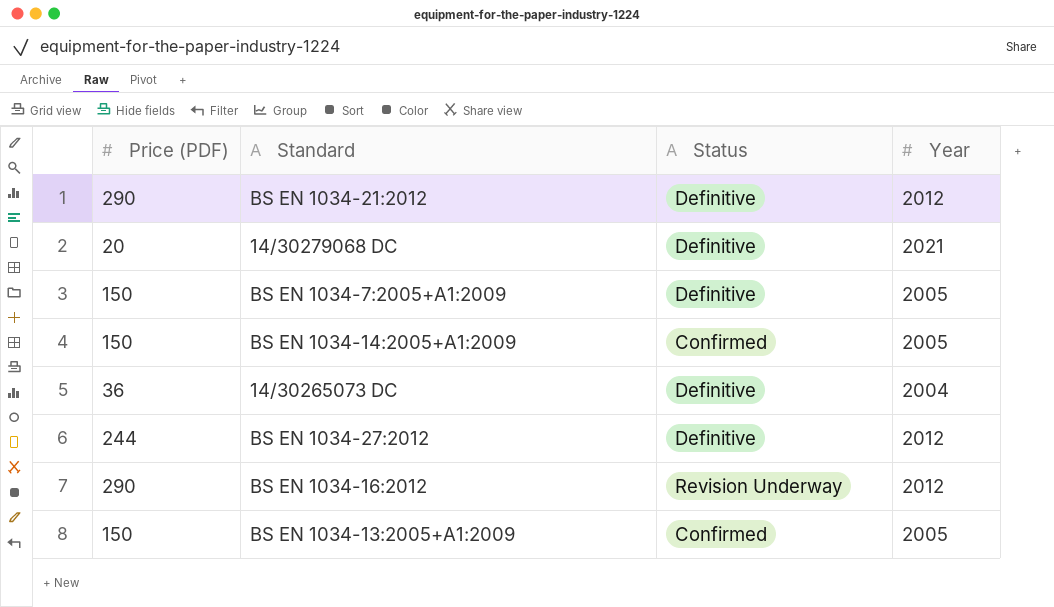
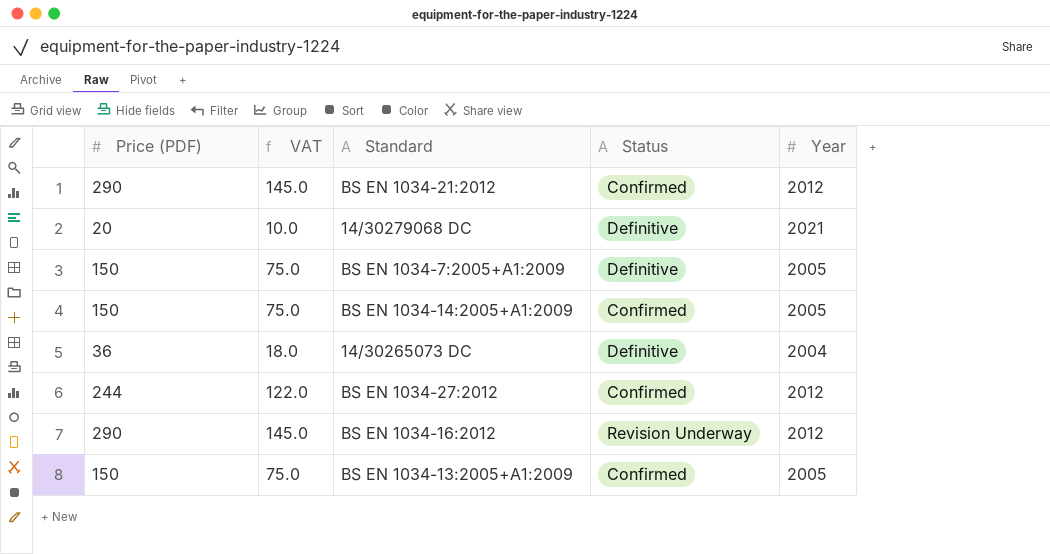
column VAT | formula: none -> [Price (PDF)] * 0.5
BS EN 1034-21:2012 | Status: Definitive -> Confirmed
BS EN 1034-27:2012 | Status: Definitive -> Confirmed

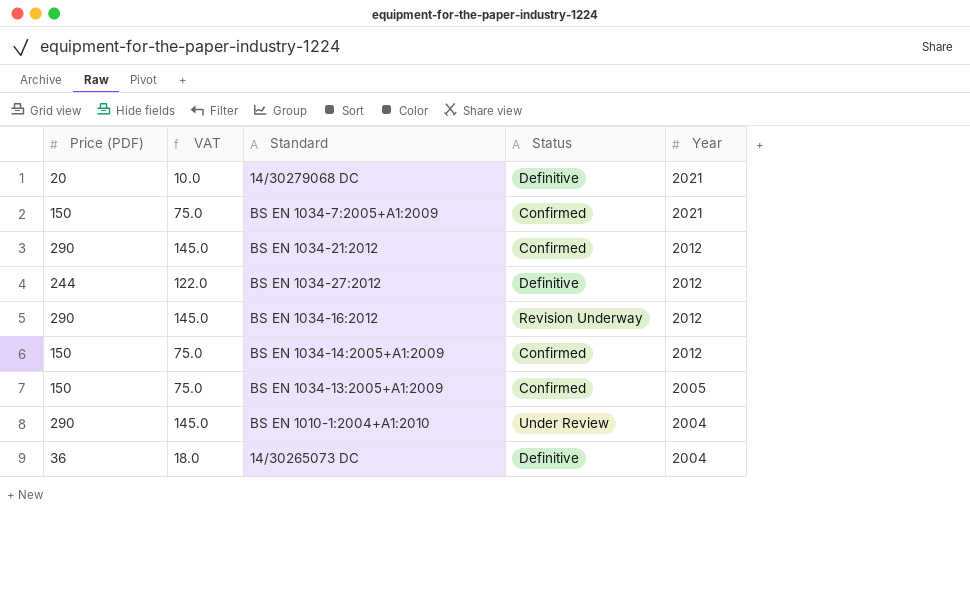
row order: none -> Year descending
BS EN 1034-7:2005+A1:2009 | Status: Definitive -> Confirmed
BS EN 1034-7:2005+A1:2009 | Year: 2005 -> 2021
BS EN 1034-27:2012 | Status: Confirmed -> Definitive
BS EN 1034-14:2005+A1:2009 | Year: 2005 -> 2012
row BS EN 1010-1:2004+A1:2010: none -> 290 | 145.0 | Under Review | 2004

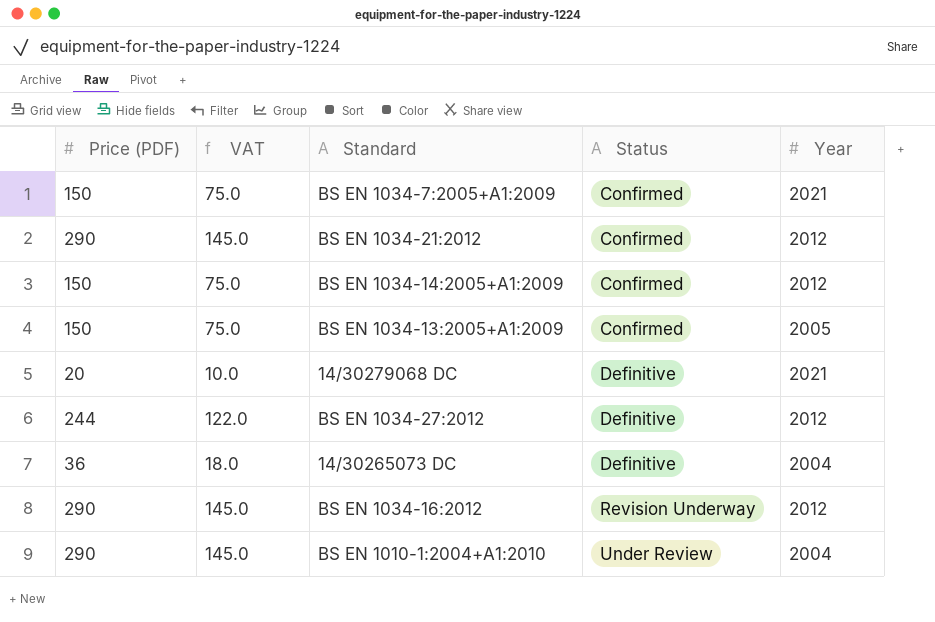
row order: Year descending -> Status ascending

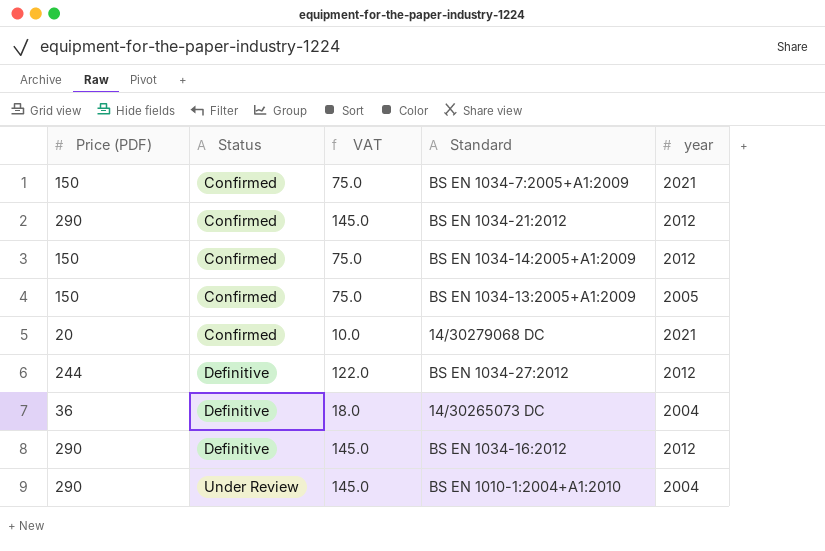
column Status | position: 4 -> 2
column name: Year -> year
14/30279068 DC | Status: Definitive -> Confirmed
BS EN 1034-16:2012 | Status: Revision Underway -> Definitive

